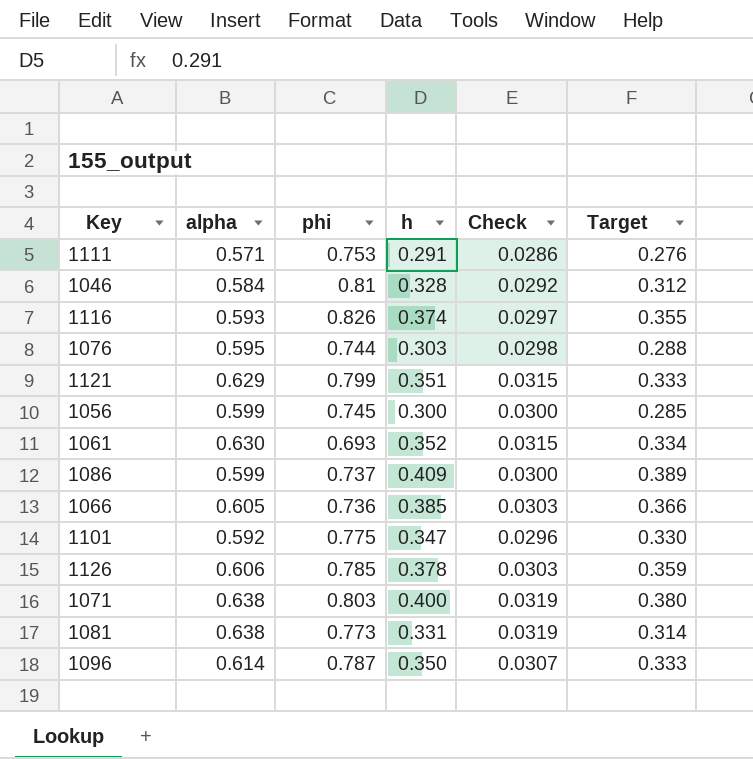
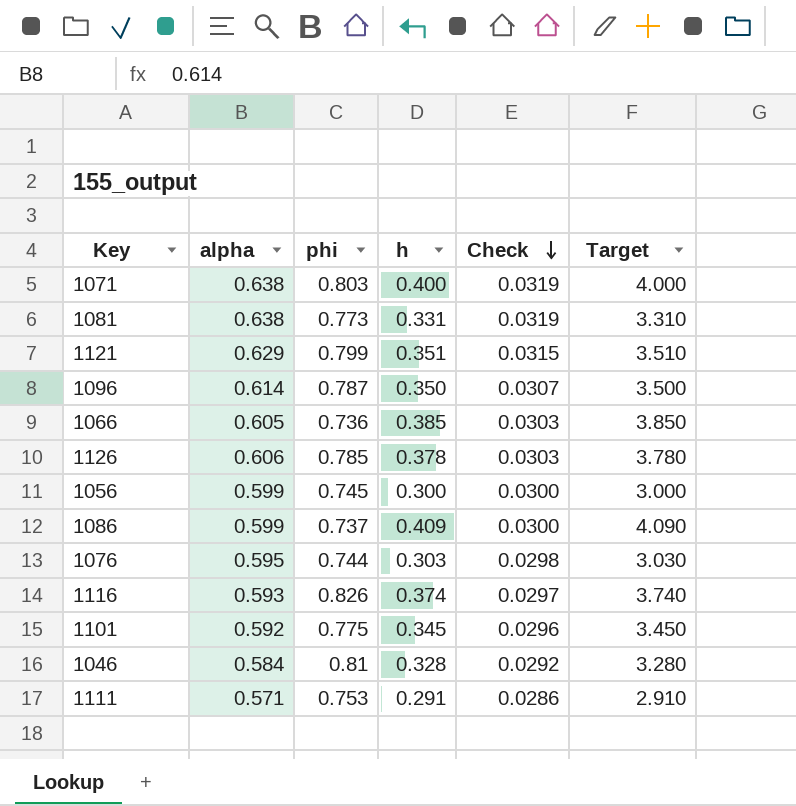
row order: none -> Check descending
column Target | formula: [h] * 0.95 -> [h] * 10
row 1061: 0.630 | 0.693 | 0.352 | 0.0315 | 0.334 -> none
1101 | h: 0.347 -> 0.345

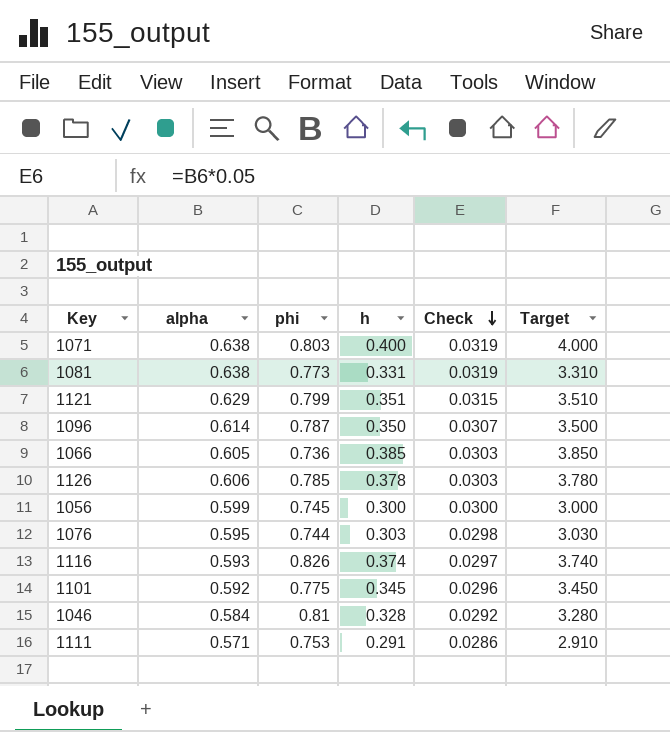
row 1086: 0.599 | 0.737 | 0.409 | 0.0300 | 4.090 -> none

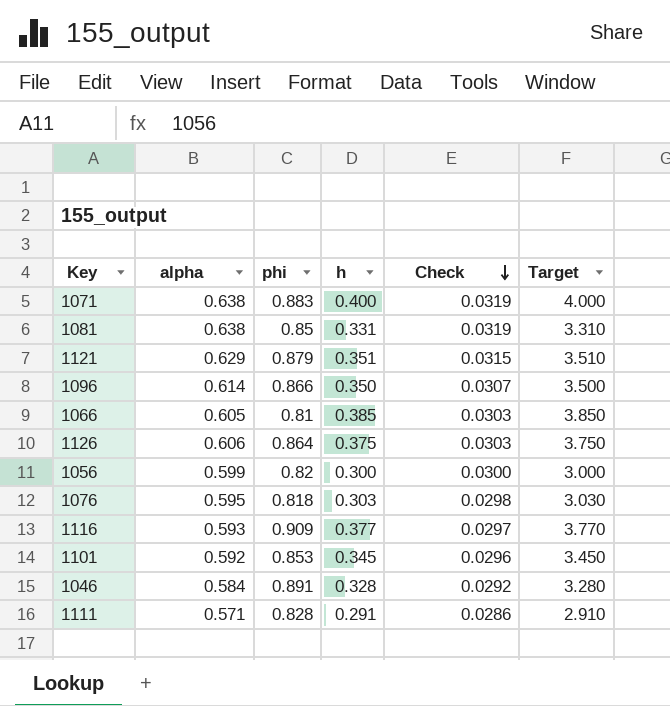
1071 | phi: 0.803 -> 0.883
1081 | phi: 0.773 -> 0.85
1121 | phi: 0.799 -> 0.879
1096 | phi: 0.787 -> 0.866
1066 | phi: 0.736 -> 0.81
1126 | phi: 0.785 -> 0.864
1126 | h: 0.378 -> 0.375
1126 | Target: 3.780 -> 3.750
1056 | phi: 0.745 -> 0.82
1076 | phi: 0.744 -> 0.818
1116 | phi: 0.826 -> 0.909
1116 | h: 0.374 -> 0.377
1116 | Target: 3.740 -> 3.770
1101 | phi: 0.775 -> 0.853
1046 | phi: 0.81 -> 0.891
1111 | phi: 0.753 -> 0.828

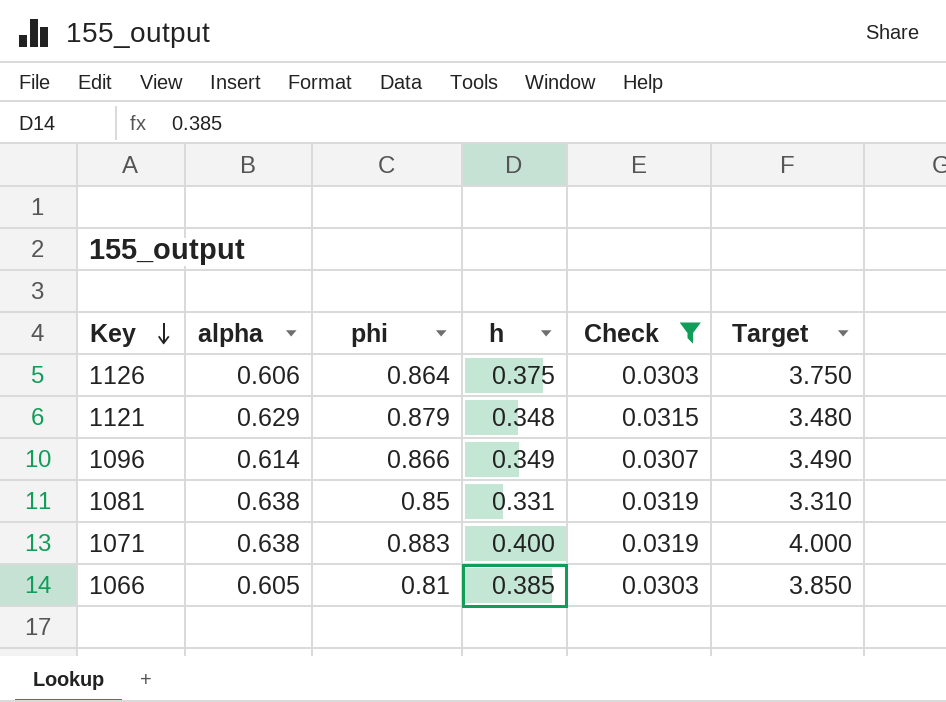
filter: none -> Check >= 0.0303
row order: Check descending -> Key descending
1121 | h: 0.351 -> 0.348
1121 | Target: 3.510 -> 3.480
1096 | h: 0.350 -> 0.349
1096 | Target: 3.500 -> 3.490

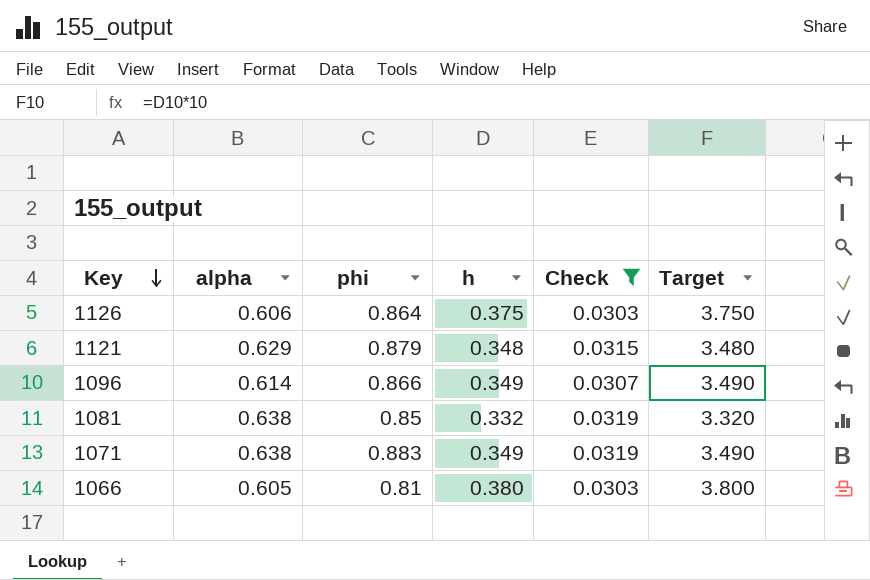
1081 | h: 0.331 -> 0.332
1081 | Target: 3.310 -> 3.320
1071 | h: 0.400 -> 0.349
1071 | Target: 4.000 -> 3.490
1066 | h: 0.385 -> 0.380
1066 | Target: 3.850 -> 3.800

